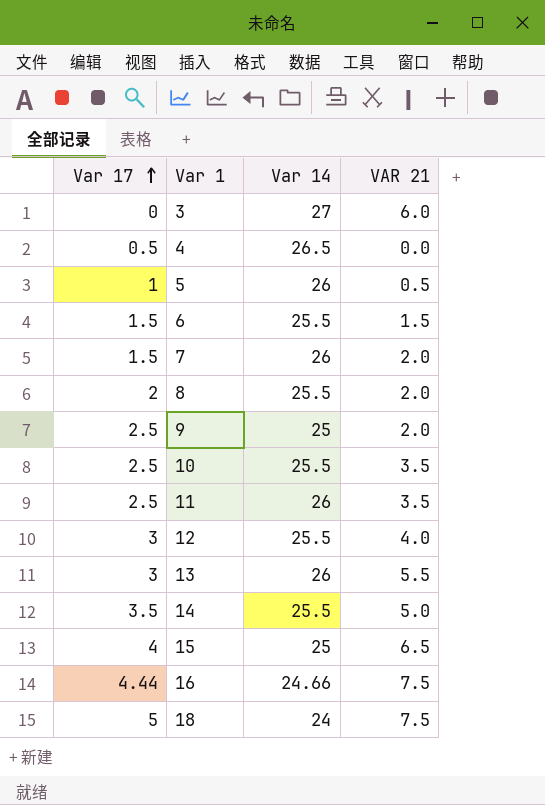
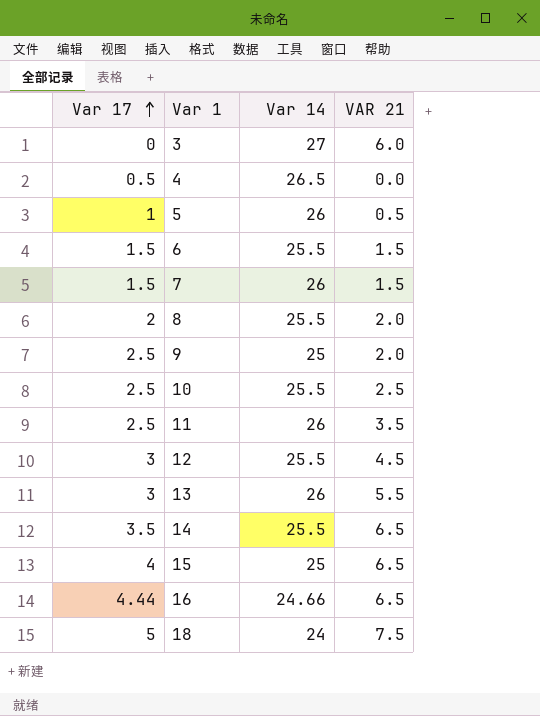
7 | VAR 21: 2.0 -> 1.5
10 | VAR 21: 3.5 -> 2.5
12 | VAR 21: 4.0 -> 4.5
14 | VAR 21: 5.0 -> 6.5
16 | VAR 21: 7.5 -> 6.5

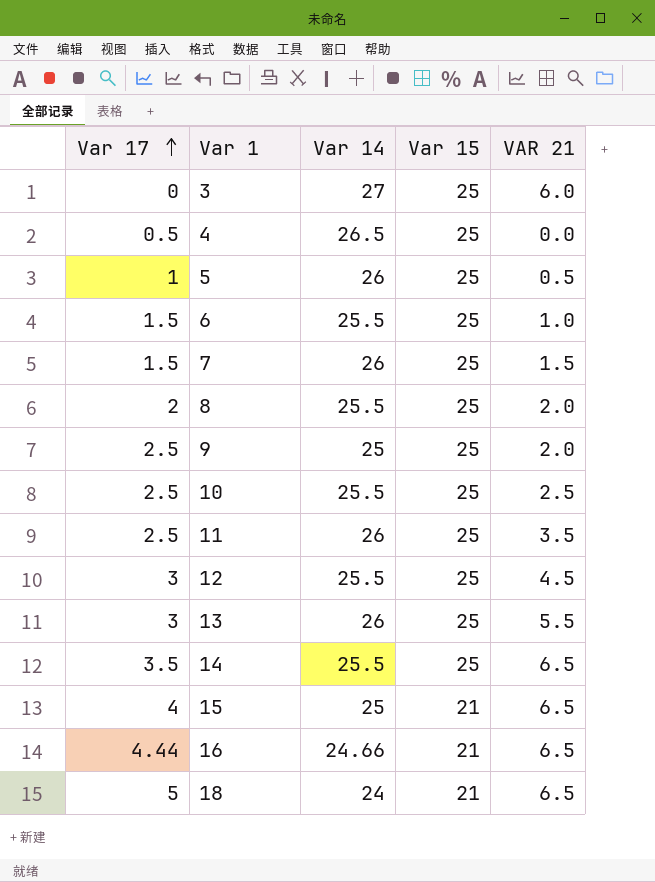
column Var 15 | position: none -> 4
6 | VAR 21: 1.5 -> 1.0
18 | VAR 21: 7.5 -> 6.5

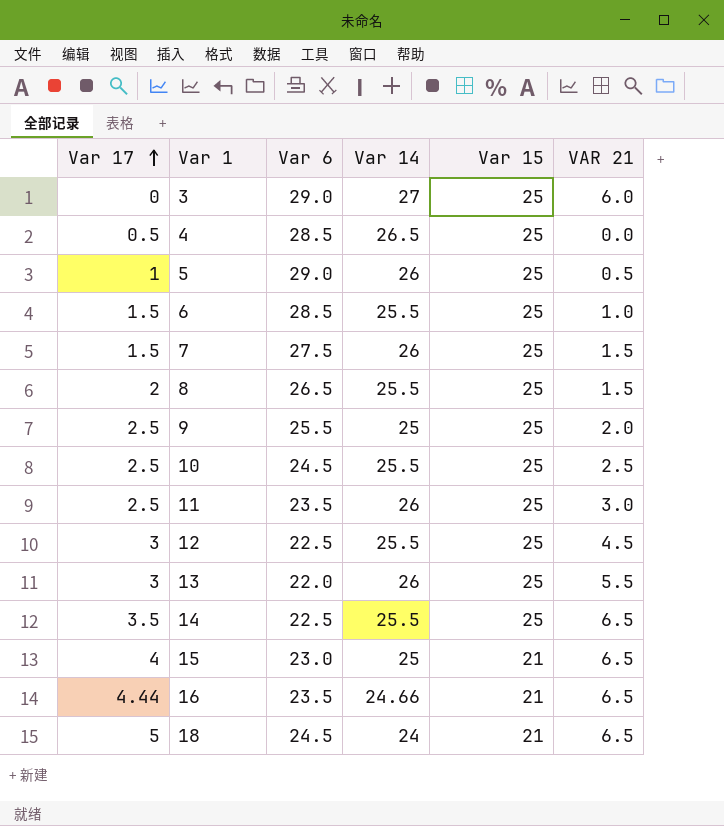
column Var 6 | position: none -> 3
8 | VAR 21: 2.0 -> 1.5
11 | VAR 21: 3.5 -> 3.0

